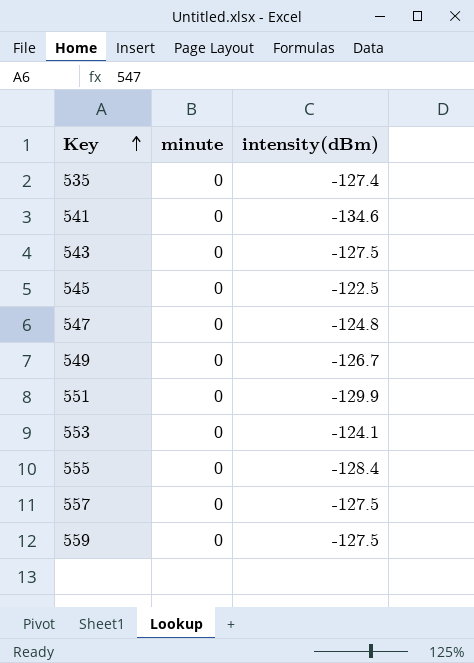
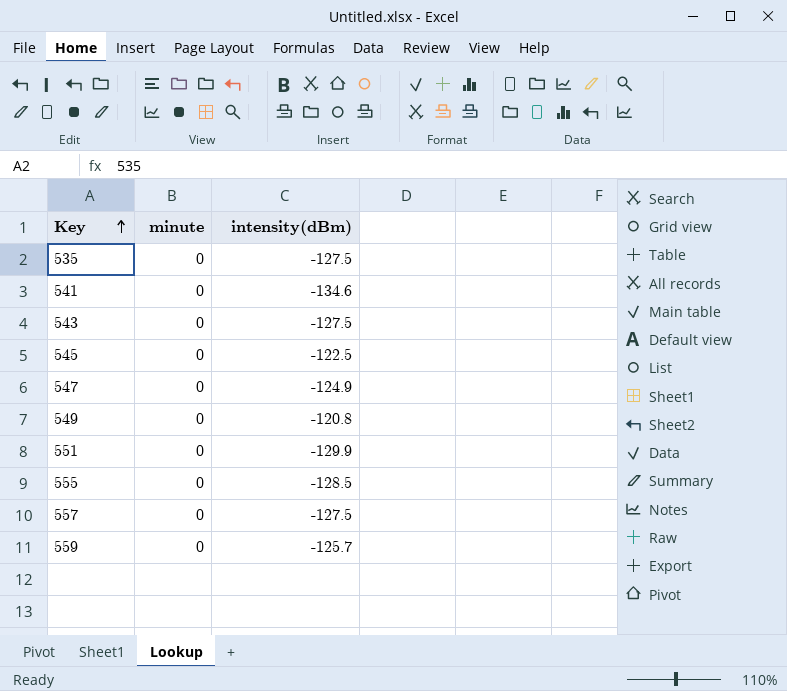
row 553: 0 | -124.1 -> none
535 | intensity(dBm): -127.4 -> -127.5
547 | intensity(dBm): -124.8 -> -124.9
549 | intensity(dBm): -126.7 -> -120.8
555 | intensity(dBm): -128.4 -> -128.5
559 | intensity(dBm): -127.5 -> -125.7

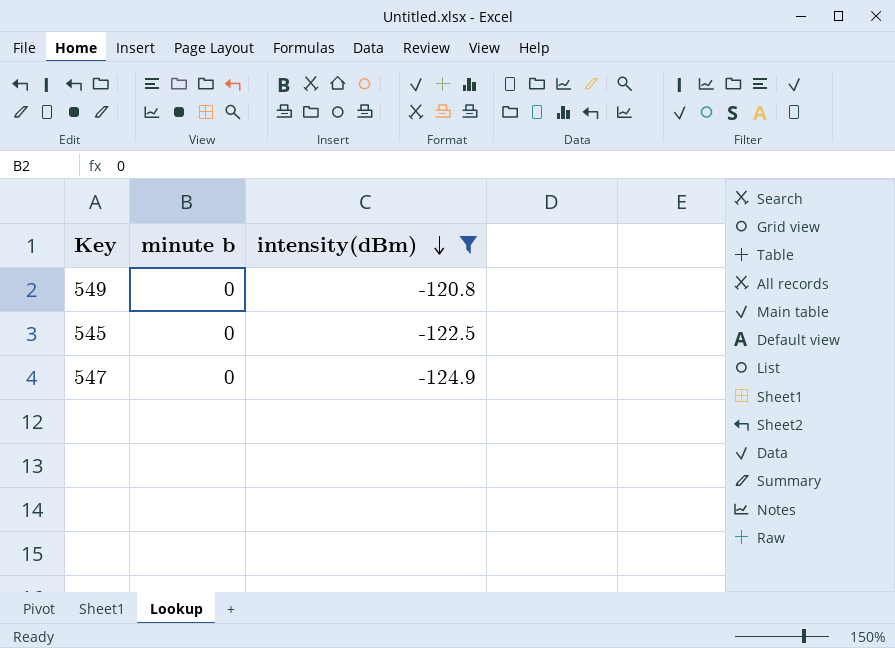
filter: none -> intensity(dBm) >= -124.9
row order: Key ascending -> intensity(dBm) descending
column name: minute -> minute b

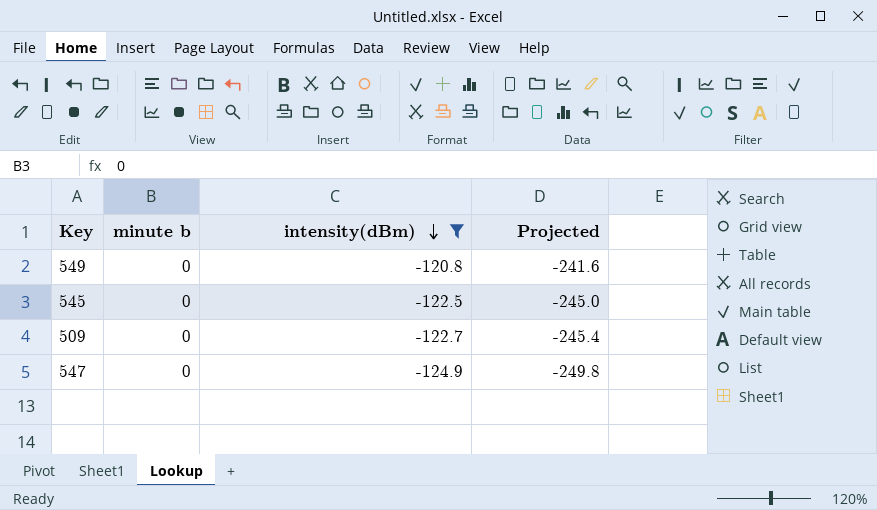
column Projected | formula: none -> [intensity(dBm)] * 2
row 509: none -> 0 | -122.7 | -245.4

